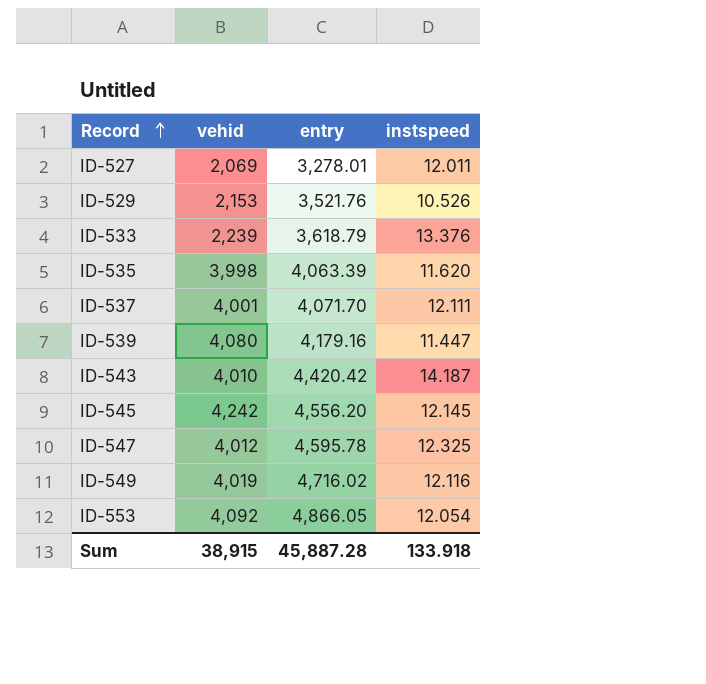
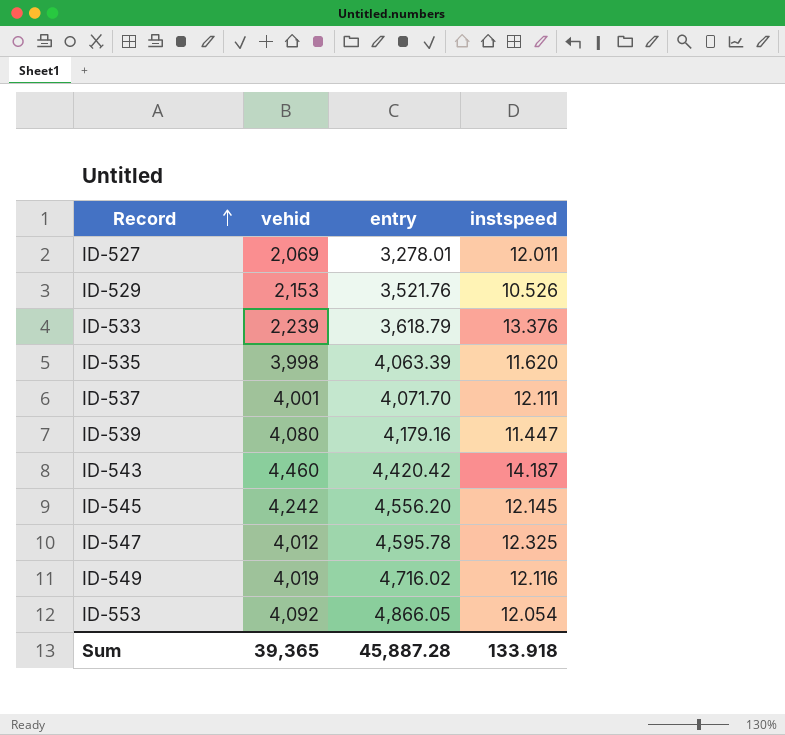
ID-543 | vehid: 4,010 -> 4,460
Sum | vehid: 38,915 -> 39,365

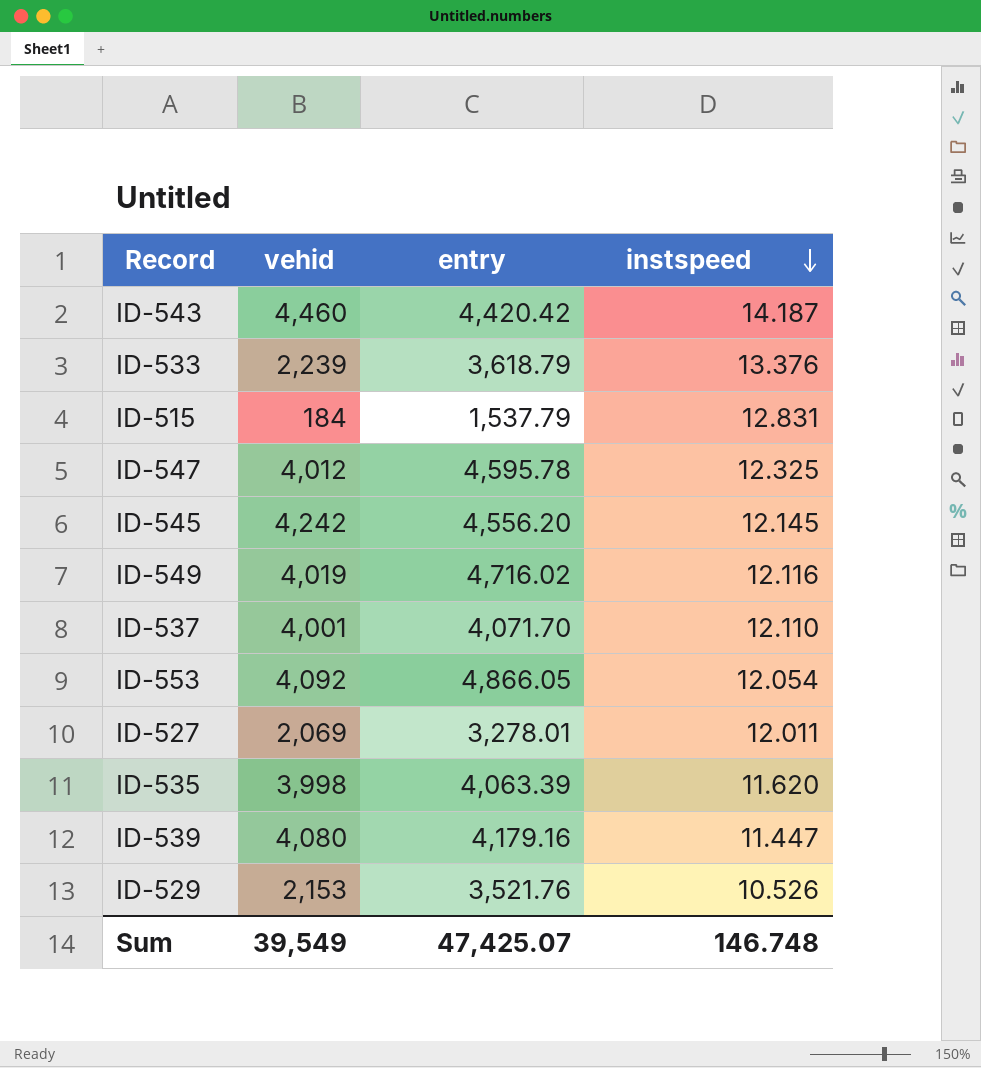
row order: Record ascending -> instspeed descending
row ID-515: none -> 184 | 1,537.79 | 12.831
ID-537 | instspeed: 12.111 -> 12.110
Sum | vehid: 39,365 -> 39,549
Sum | entry: 45,887.28 -> 47,425.07
Sum | instspeed: 133.918 -> 146.748

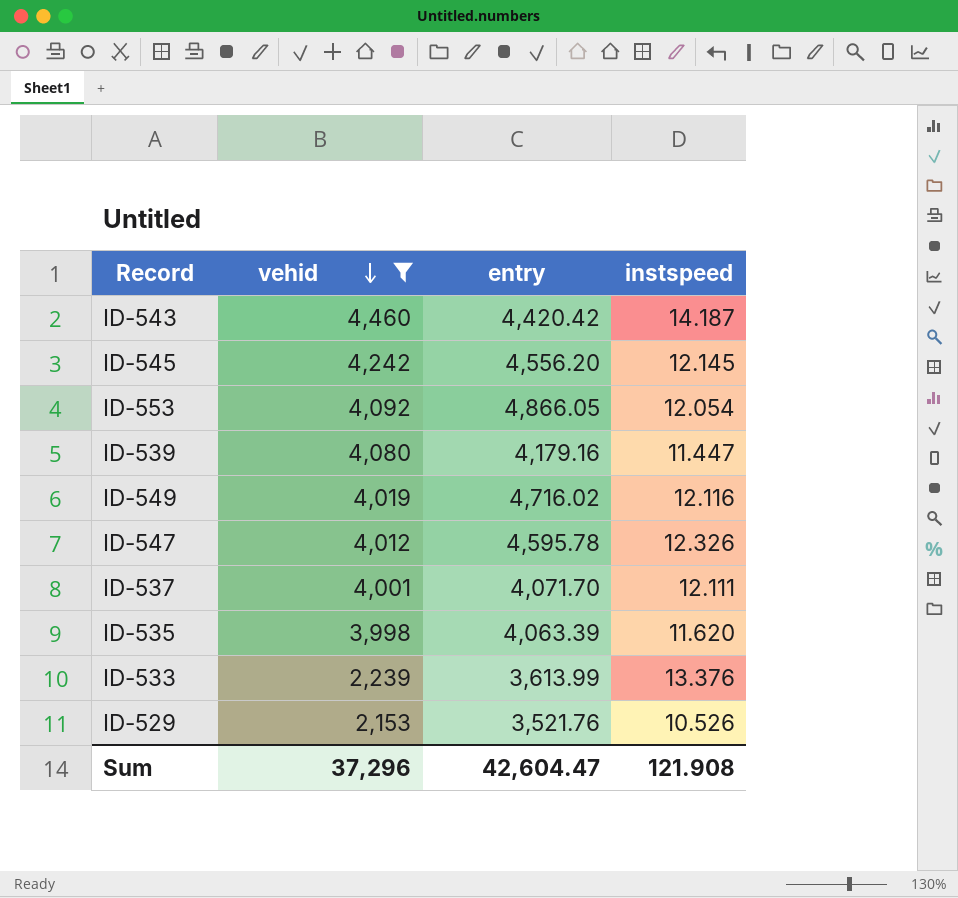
filter: none -> vehid >= 2,153
row order: instspeed descending -> vehid descending
ID-547 | instspeed: 12.325 -> 12.326
ID-537 | instspeed: 12.110 -> 12.111
ID-533 | entry: 3,618.79 -> 3,613.99
Sum | vehid: 39,549 -> 37,296
Sum | entry: 47,425.07 -> 42,604.47
Sum | instspeed: 146.748 -> 121.908

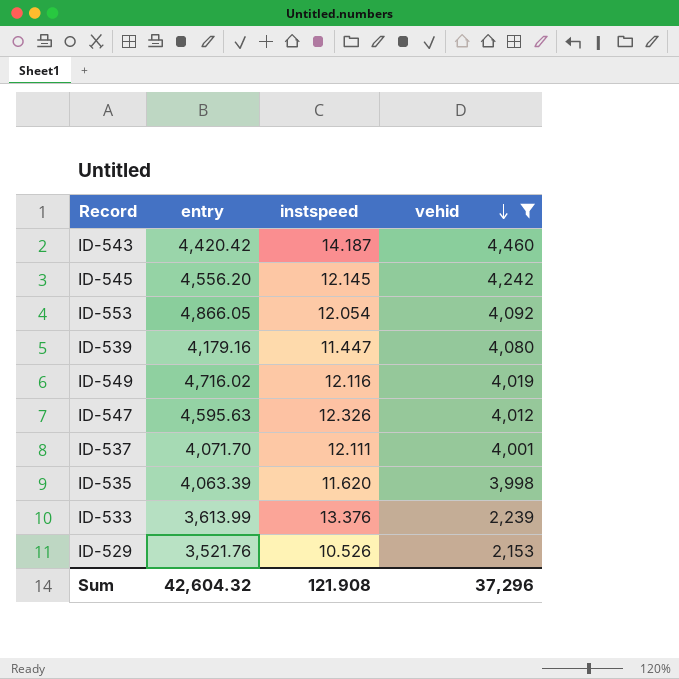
column vehid | position: 2 -> 4
ID-547 | entry: 4,595.78 -> 4,595.63
Sum | entry: 42,604.47 -> 42,604.32

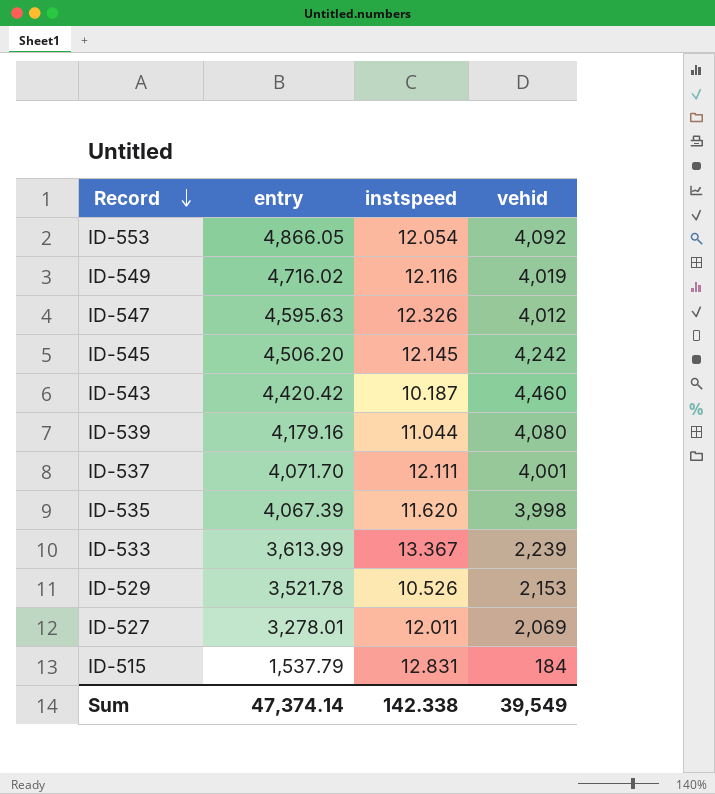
filter: vehid >= 2,153 -> none
row order: vehid descending -> Record descending
ID-545 | entry: 4,556.20 -> 4,506.20
ID-543 | instspeed: 14.187 -> 10.187
ID-539 | instspeed: 11.447 -> 11.044
ID-535 | entry: 4,063.39 -> 4,067.39
ID-533 | instspeed: 13.376 -> 13.367
ID-529 | entry: 3,521.76 -> 3,521.78
Sum | entry: 42,604.32 -> 47,374.14
Sum | instspeed: 121.908 -> 142.338
Sum | vehid: 37,296 -> 39,549

